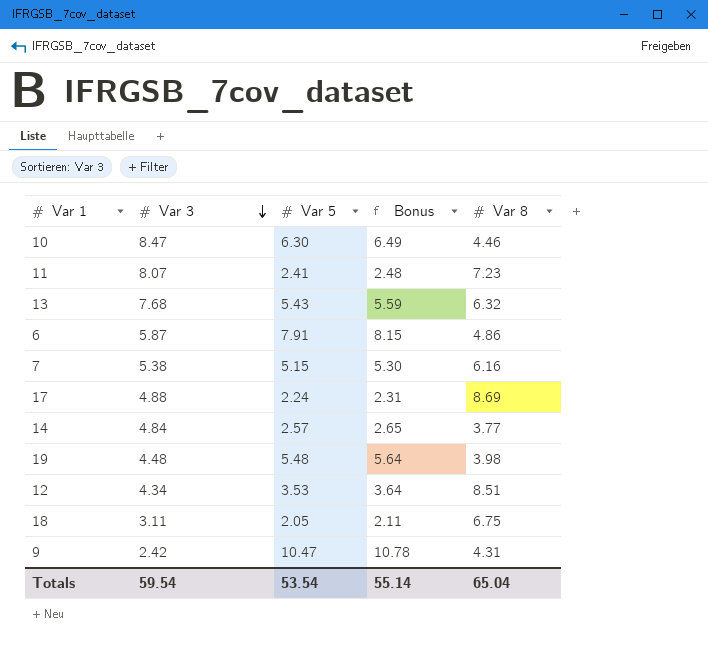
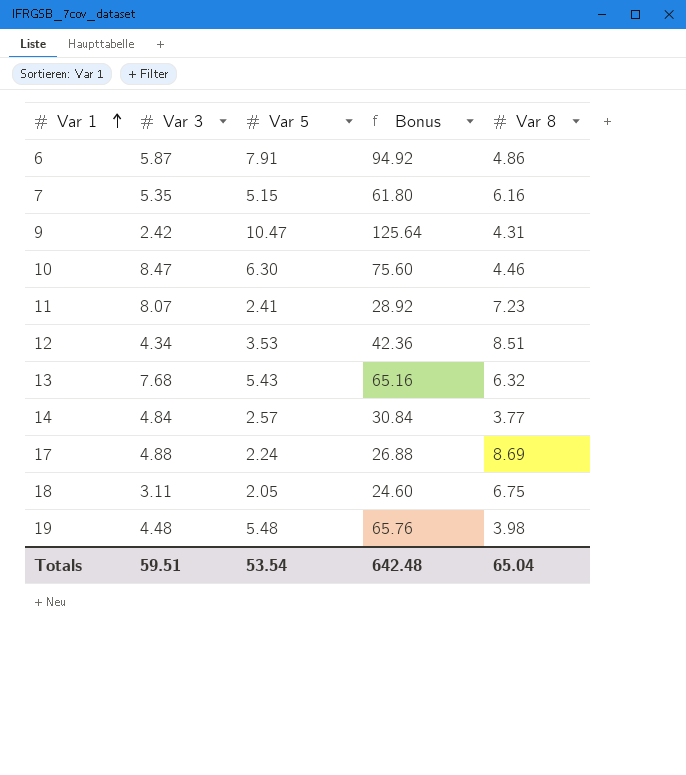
row order: Var 3 descending -> Var 1 ascending
column Bonus | formula: [Var 5] * 1.03 -> [Var 5] * 12
7 | Var 3: 5.38 -> 5.35
Totals | Var 3: 59.54 -> 59.51
Totals | Bonus: 55.14 -> 642.48

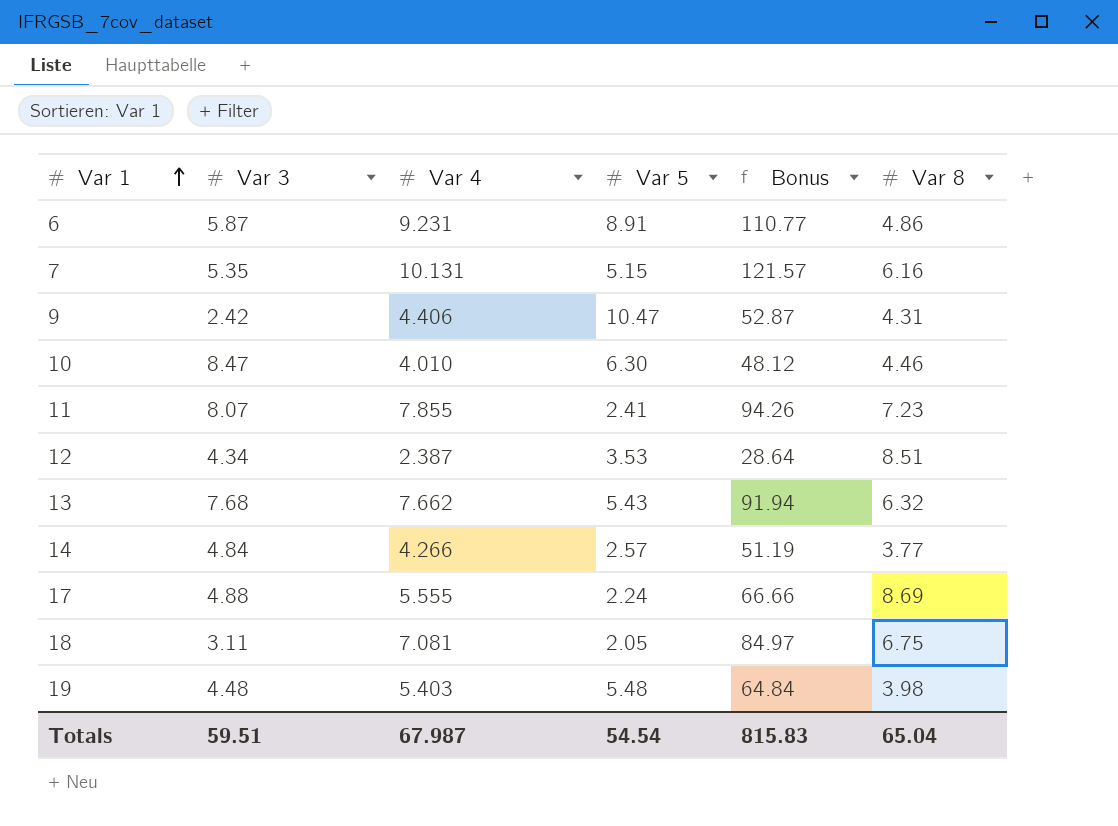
column Var 4 | position: none -> 3
column Bonus | formula: [Var 5] * 12 -> [Var 4] * 12
6 | Var 5: 7.91 -> 8.91
Totals | Var 5: 53.54 -> 54.54
Totals | Bonus: 642.48 -> 815.83

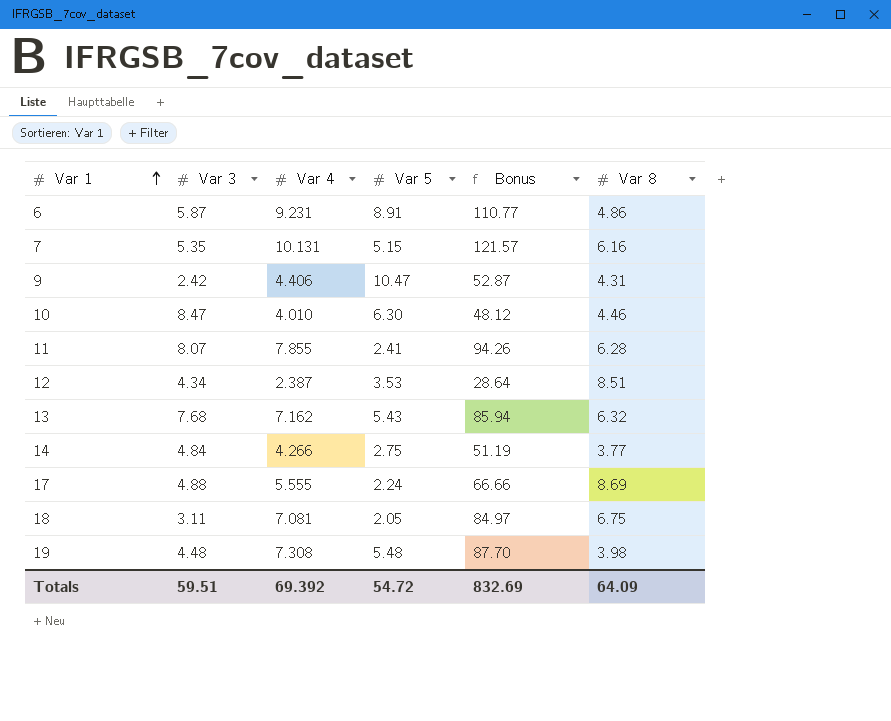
11 | Var 8: 7.23 -> 6.28
13 | Var 4: 7.662 -> 7.162
13 | Bonus: 91.94 -> 85.94
14 | Var 5: 2.57 -> 2.75
19 | Var 4: 5.403 -> 7.308
19 | Bonus: 64.84 -> 87.70
Totals | Var 4: 67.987 -> 69.392
Totals | Var 5: 54.54 -> 54.72
Totals | Bonus: 815.83 -> 832.69
Totals | Var 8: 65.04 -> 64.09

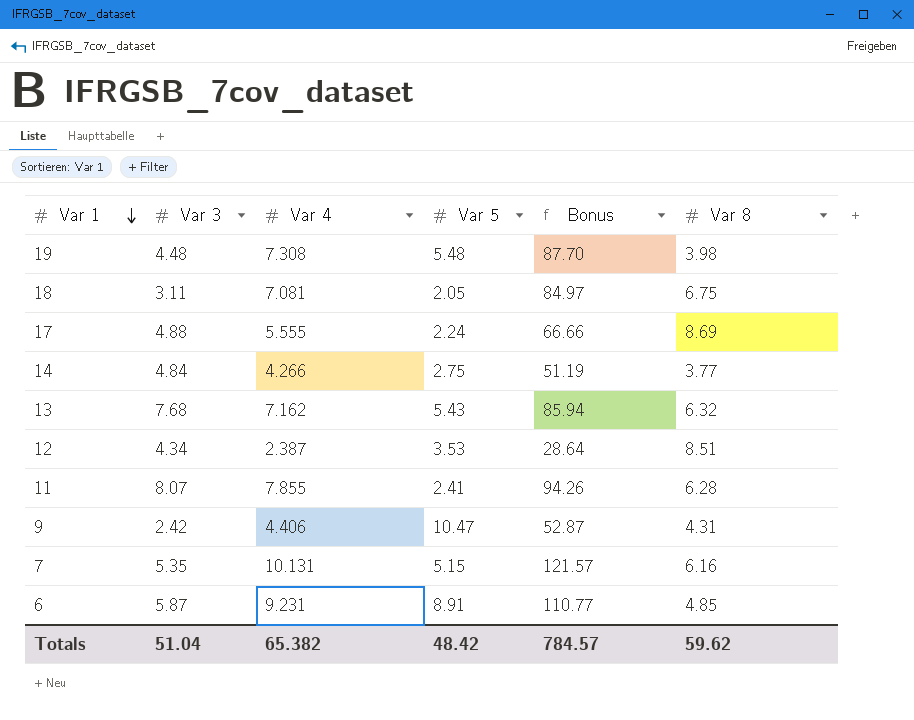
row order: Var 1 ascending -> Var 1 descending
row 10: 8.47 | 4.010 | 6.30 | 48.12 | 4.46 -> none
6 | Var 8: 4.86 -> 4.85
Totals | Var 3: 59.51 -> 51.04
Totals | Var 4: 69.392 -> 65.382
Totals | Var 5: 54.72 -> 48.42
Totals | Bonus: 832.69 -> 784.57
Totals | Var 8: 64.09 -> 59.62

